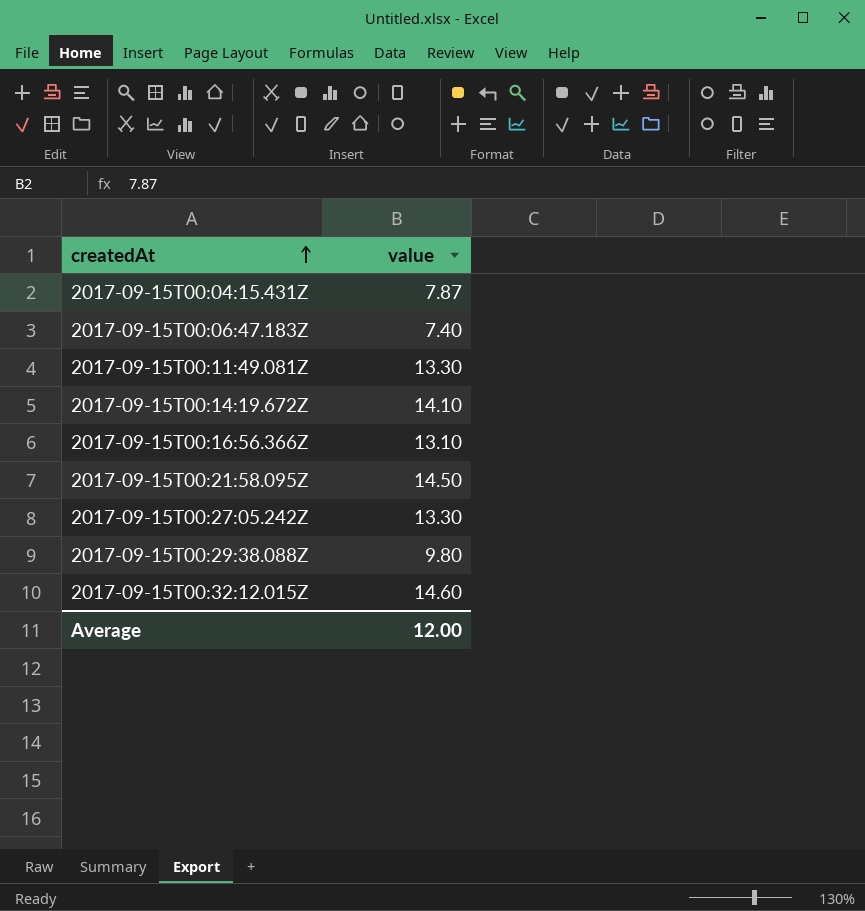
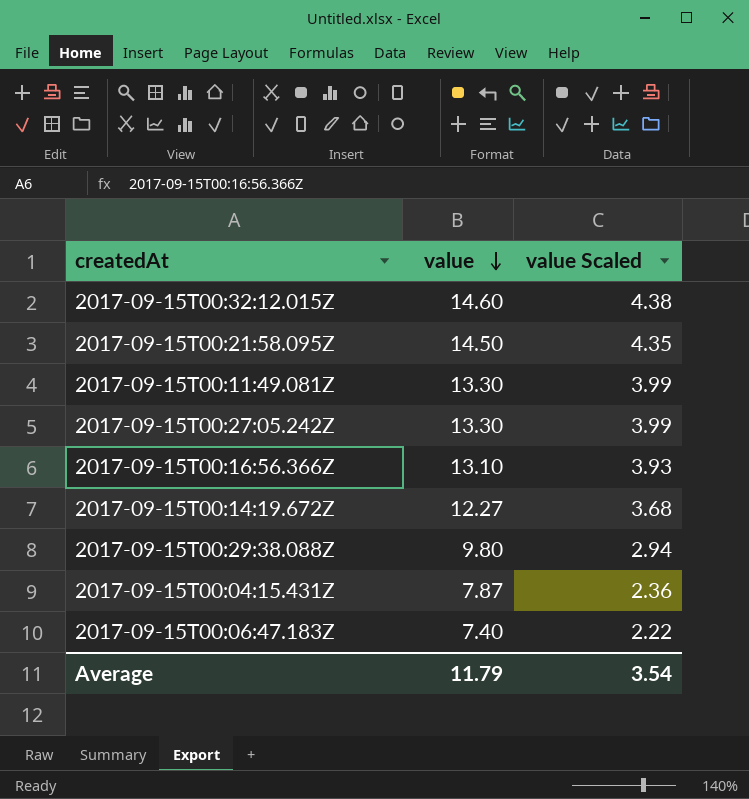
row order: createdAt ascending -> value descending
column value Scaled | formula: none -> [value] * 0.3
2017-09-15T00:14:19.672Z | value: 14.10 -> 12.27
Average | value: 12.00 -> 11.79

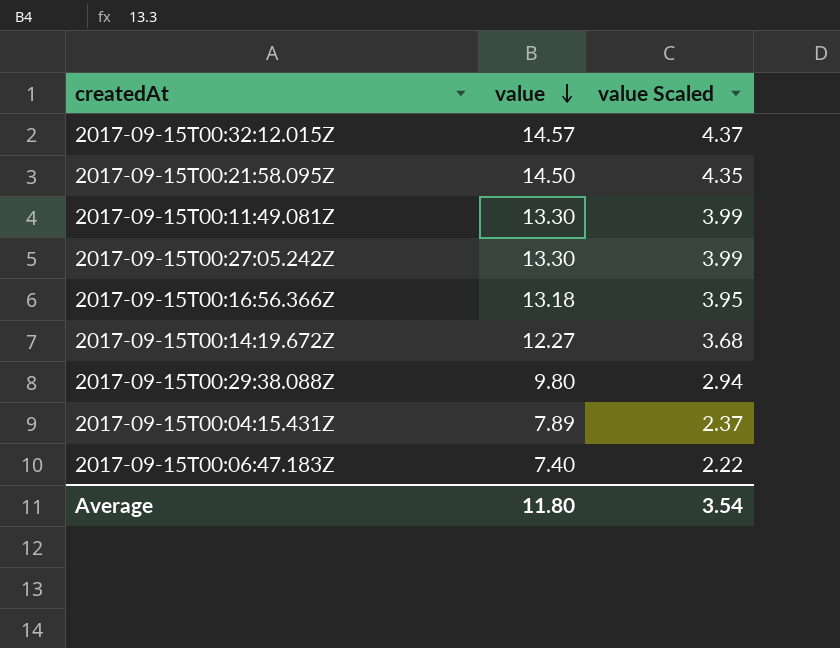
2017-09-15T00:32:12.015Z | value: 14.60 -> 14.57
2017-09-15T00:32:12.015Z | value Scaled: 4.38 -> 4.37
2017-09-15T00:16:56.366Z | value: 13.10 -> 13.18
2017-09-15T00:16:56.366Z | value Scaled: 3.93 -> 3.95
2017-09-15T00:04:15.431Z | value: 7.87 -> 7.89
2017-09-15T00:04:15.431Z | value Scaled: 2.36 -> 2.37
Average | value: 11.79 -> 11.80

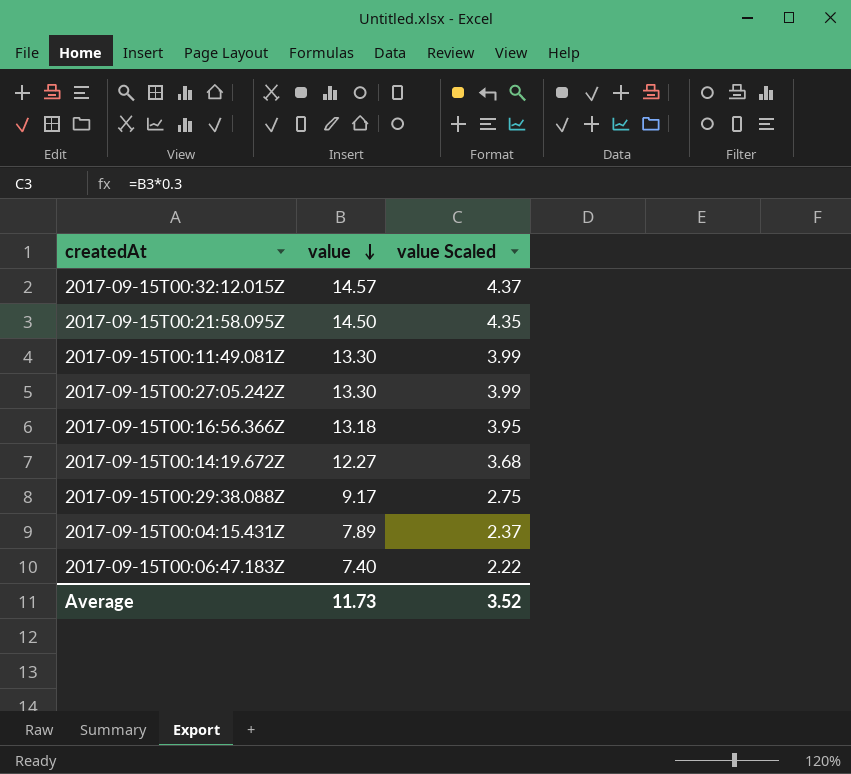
2017-09-15T00:29:38.088Z | value: 9.80 -> 9.17
2017-09-15T00:29:38.088Z | value Scaled: 2.94 -> 2.75
Average | value: 11.80 -> 11.73
Average | value Scaled: 3.54 -> 3.52

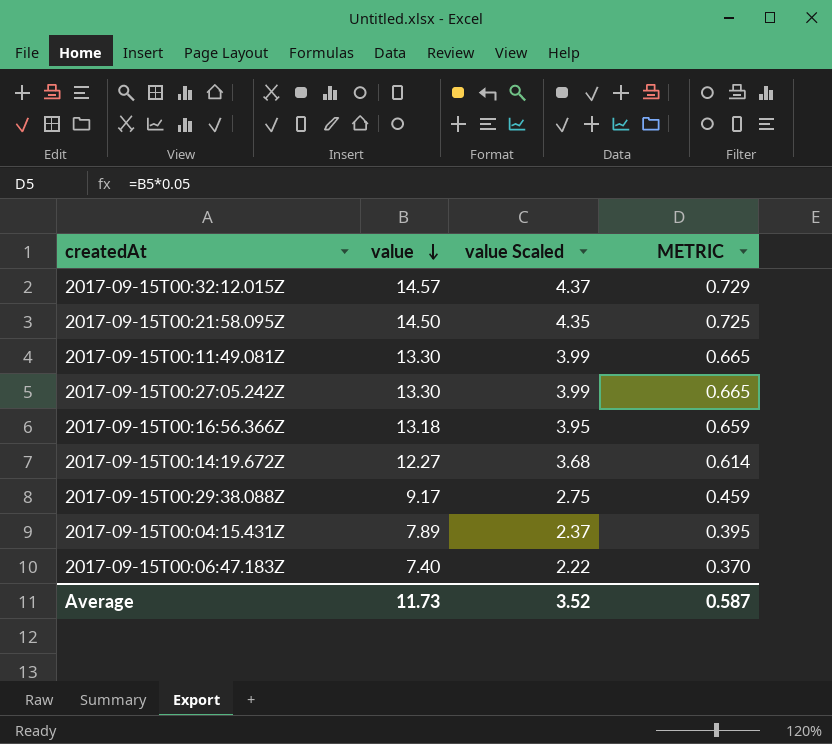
column METRIC | formula: none -> [value] * 0.05

